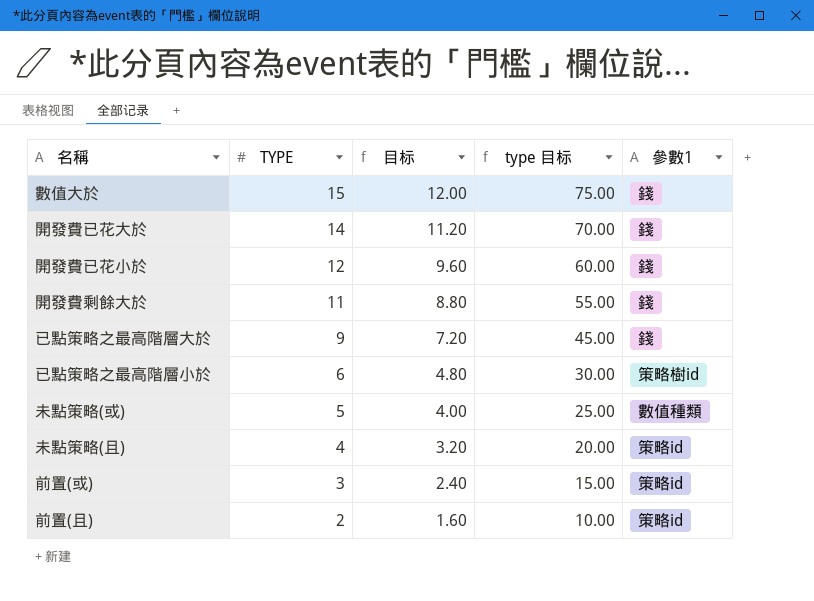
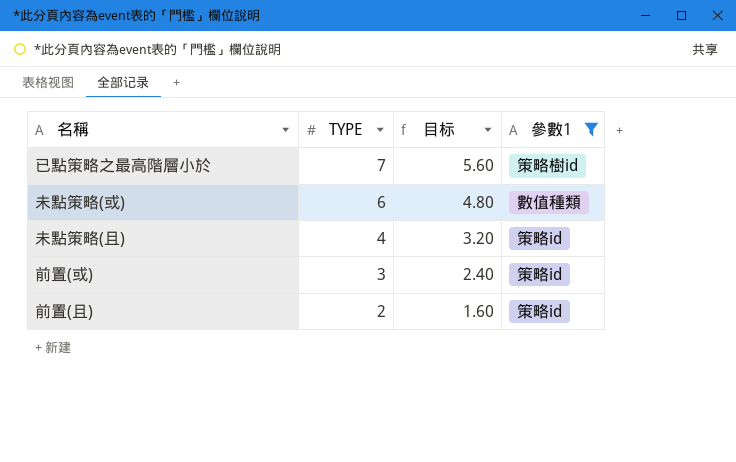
filter: none -> 參數1 != 錢
column type 目标 | formula: [TYPE] * 5 -> none
已點策略之最高階層小於 | TYPE: 6 -> 7
已點策略之最高階層小於 | 目标: 4.80 -> 5.60
未點策略(或) | TYPE: 5 -> 6
未點策略(或) | 目标: 4.00 -> 4.80

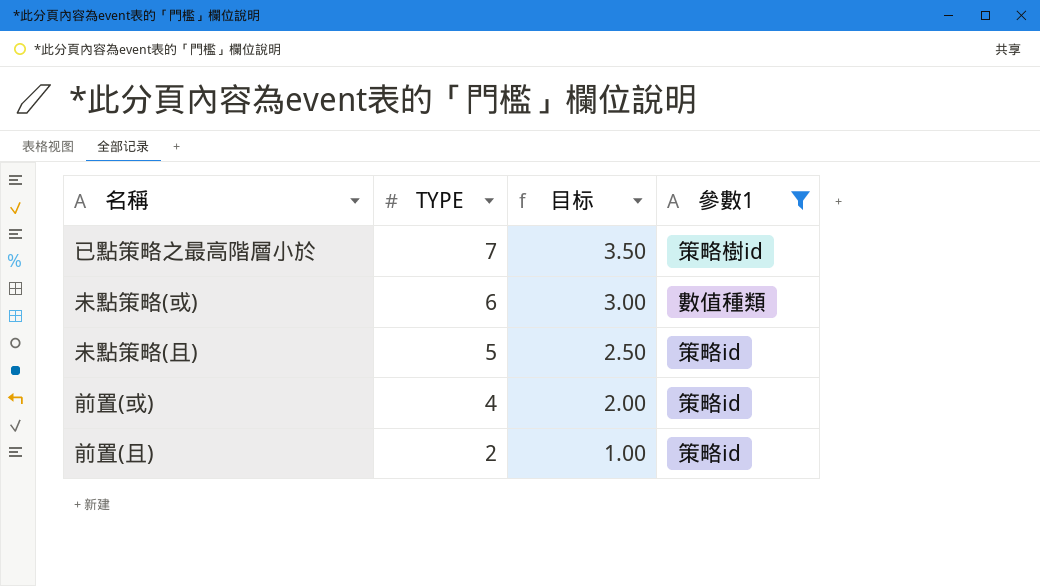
column 目标 | formula: [TYPE] * 0.8 -> [TYPE] * 0.5
未點策略(且) | TYPE: 4 -> 5
前置(或) | TYPE: 3 -> 4

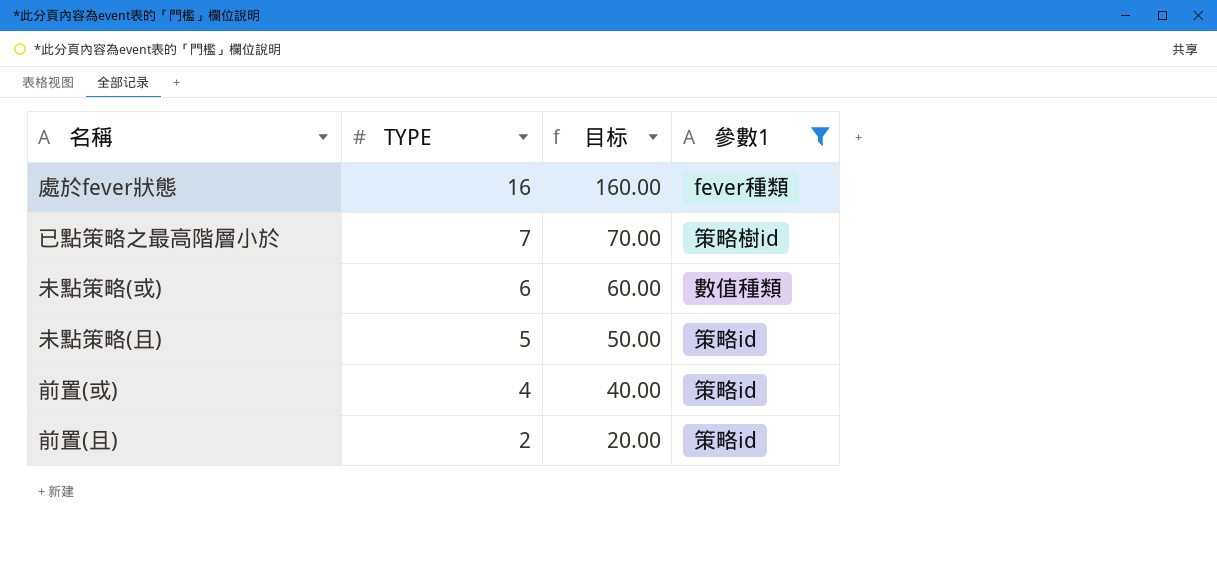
column 目标 | formula: [TYPE] * 0.5 -> [TYPE] * 10
row 處於fever狀態: none -> 16 | 160.00 | fever種類

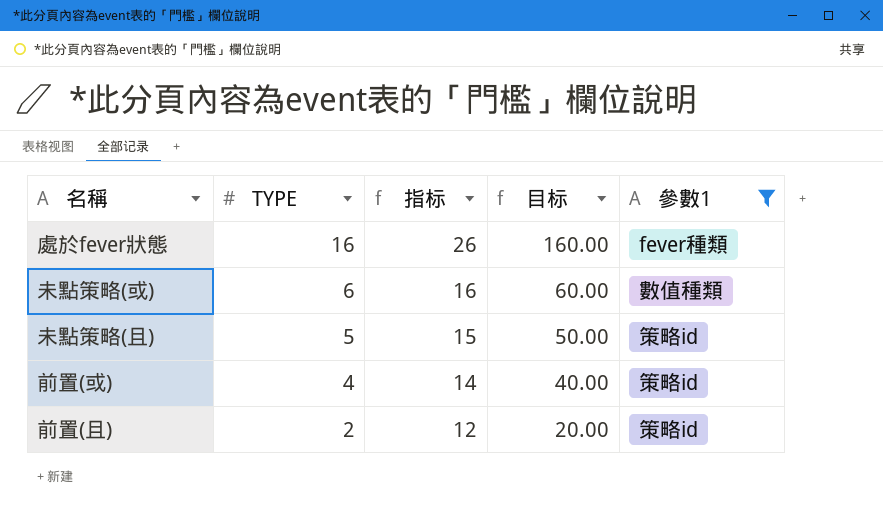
column 指标 | formula: none -> [TYPE] + 10
row 已點策略之最高階層小於: 7 | 70.00 | 策略樹id -> none

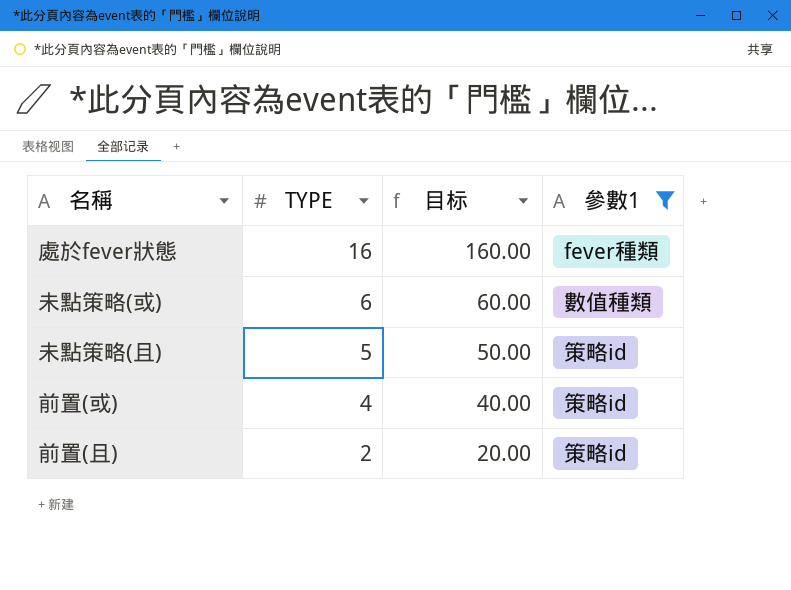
column 指标 | formula: [TYPE] + 10 -> none

